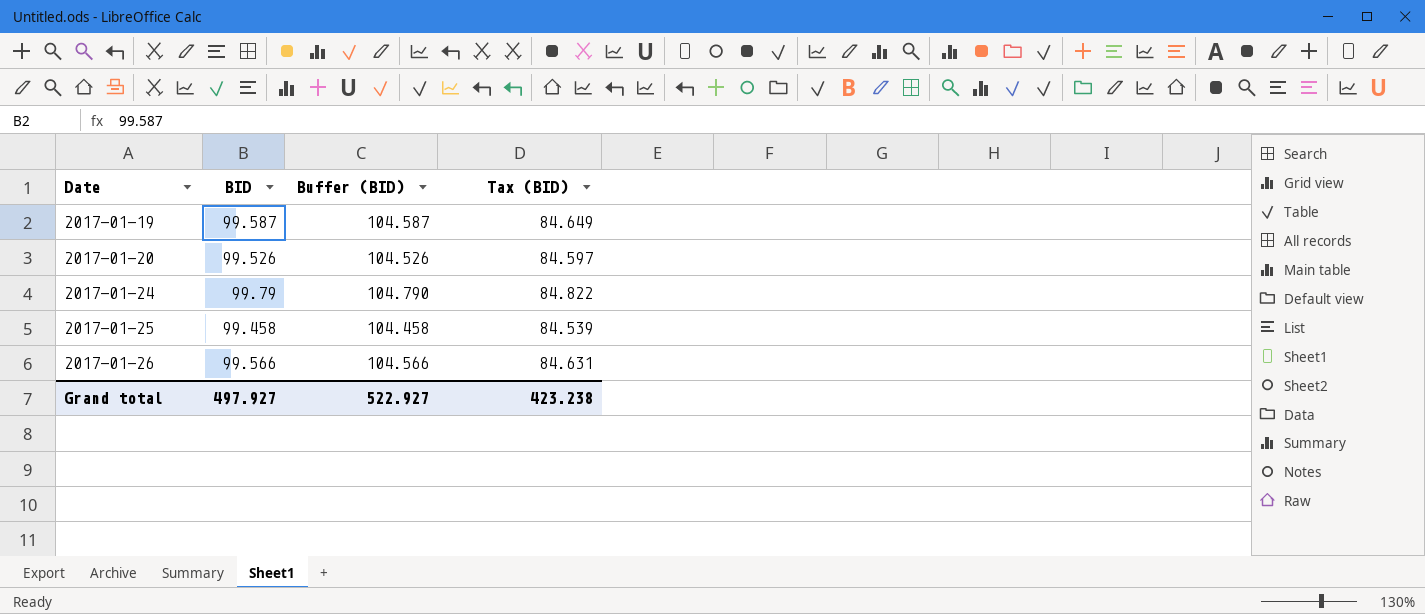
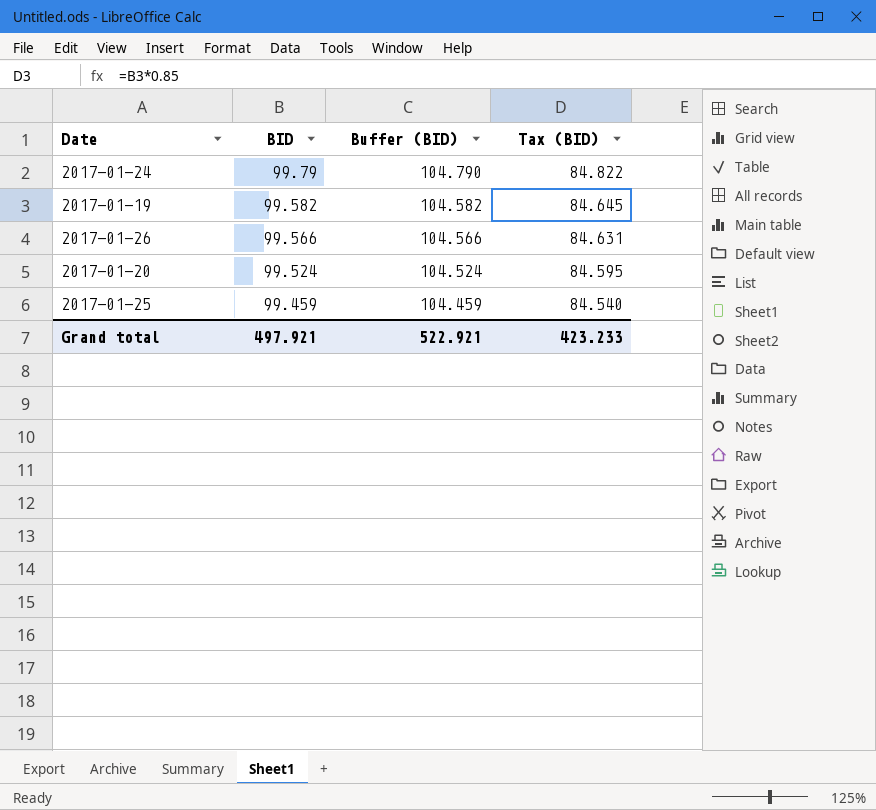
row order: Date ascending -> BID descending
2017-01-19 | BID: 99.587 -> 99.582
2017-01-19 | Buffer (BID): 104.587 -> 104.582
2017-01-19 | Tax (BID): 84.649 -> 84.645
2017-01-20 | BID: 99.526 -> 99.524
2017-01-20 | Buffer (BID): 104.526 -> 104.524
2017-01-20 | Tax (BID): 84.597 -> 84.595
2017-01-25 | BID: 99.458 -> 99.459
2017-01-25 | Buffer (BID): 104.458 -> 104.459
2017-01-25 | Tax (BID): 84.539 -> 84.540
Grand total | BID: 497.927 -> 497.921
Grand total | Buffer (BID): 522.927 -> 522.921
Grand total | Tax (BID): 423.238 -> 423.233

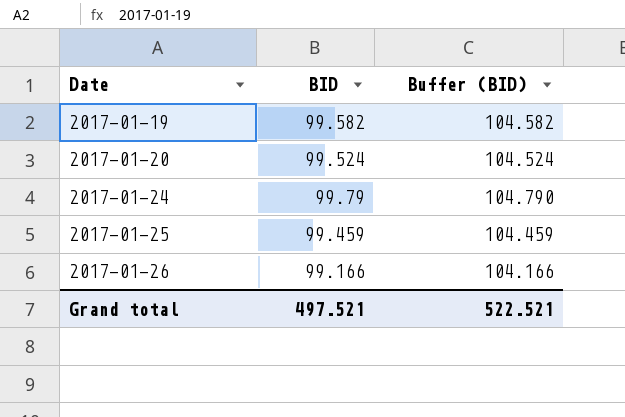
row order: BID descending -> Date ascending
column Tax (BID) | formula: [BID] * 0.85 -> none
2017-01-26 | BID: 99.566 -> 99.166
2017-01-26 | Buffer (BID): 104.566 -> 104.166
Grand total | BID: 497.921 -> 497.521
Grand total | Buffer (BID): 522.921 -> 522.521

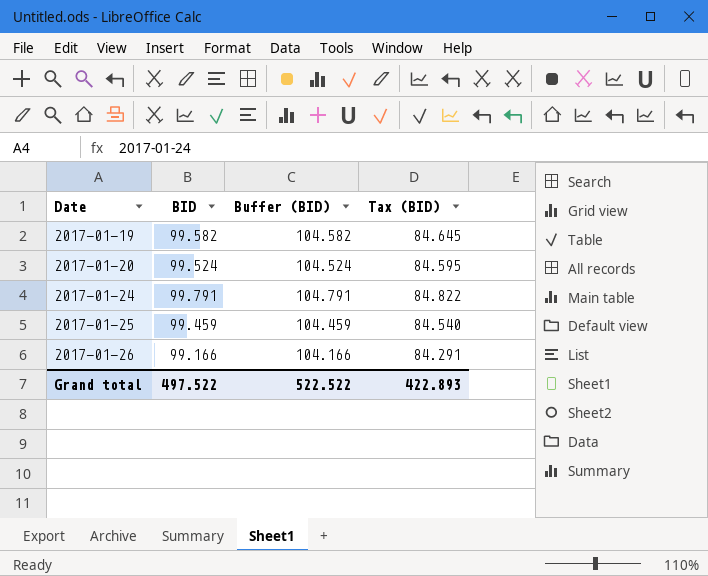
column Tax (BID) | formula: none -> [BID] * 0.85
2017-01-24 | BID: 99.79 -> 99.791
2017-01-24 | Buffer (BID): 104.790 -> 104.791
Grand total | BID: 497.521 -> 497.522
Grand total | Buffer (BID): 522.521 -> 522.522

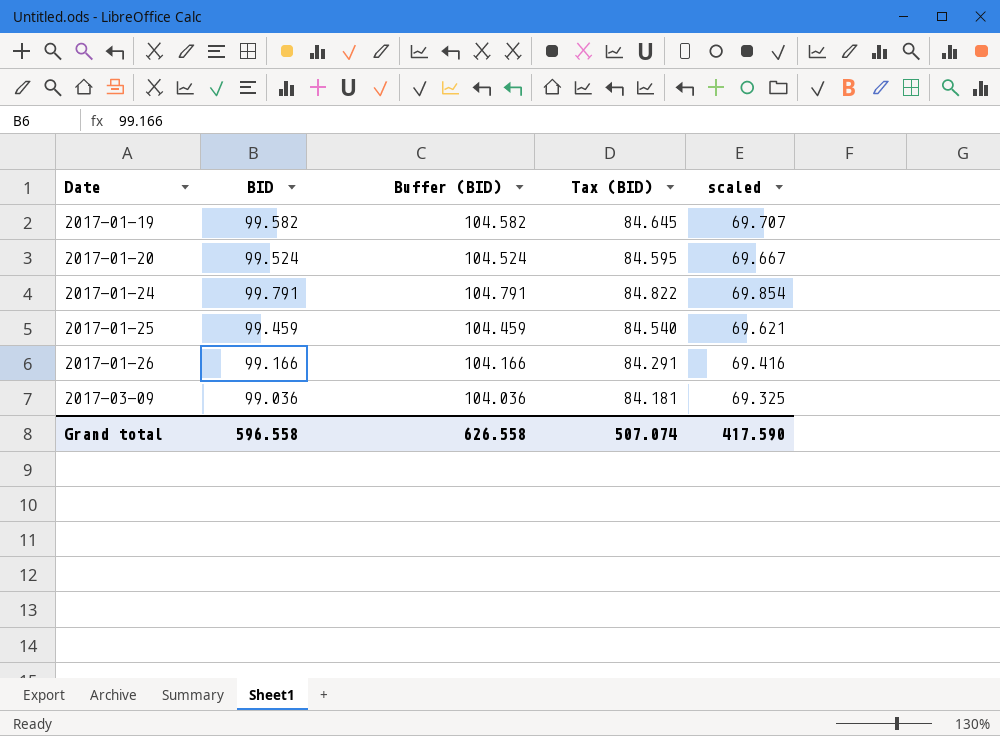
column scaled | formula: none -> [BID] * 0.7
row 2017-03-09: none -> 99.036 | 104.036 | 84.181 | 69.325
Grand total | BID: 497.522 -> 596.558
Grand total | Buffer (BID): 522.522 -> 626.558
Grand total | Tax (BID): 422.893 -> 507.074

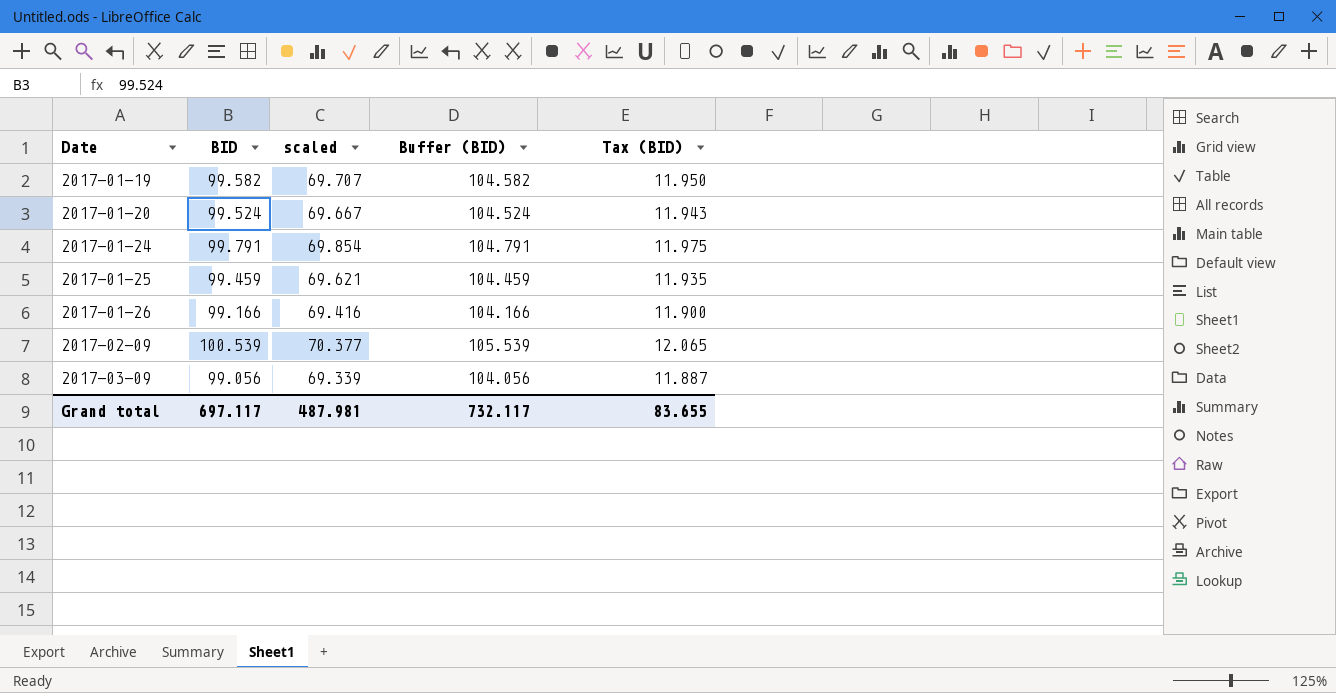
column scaled | position: 5 -> 3
column Tax (BID) | formula: [BID] * 0.85 -> [BID] * 0.12
row 2017-02-09: none -> 100.539 | 70.377 | 105.539 | 12.065
2017-03-09 | BID: 99.036 -> 99.056
2017-03-09 | scaled: 69.325 -> 69.339
2017-03-09 | Buffer (BID): 104.036 -> 104.056
Grand total | BID: 596.558 -> 697.117
Grand total | scaled: 417.590 -> 487.981
Grand total | Buffer (BID): 626.558 -> 732.117
Grand total | Tax (BID): 507.074 -> 83.655

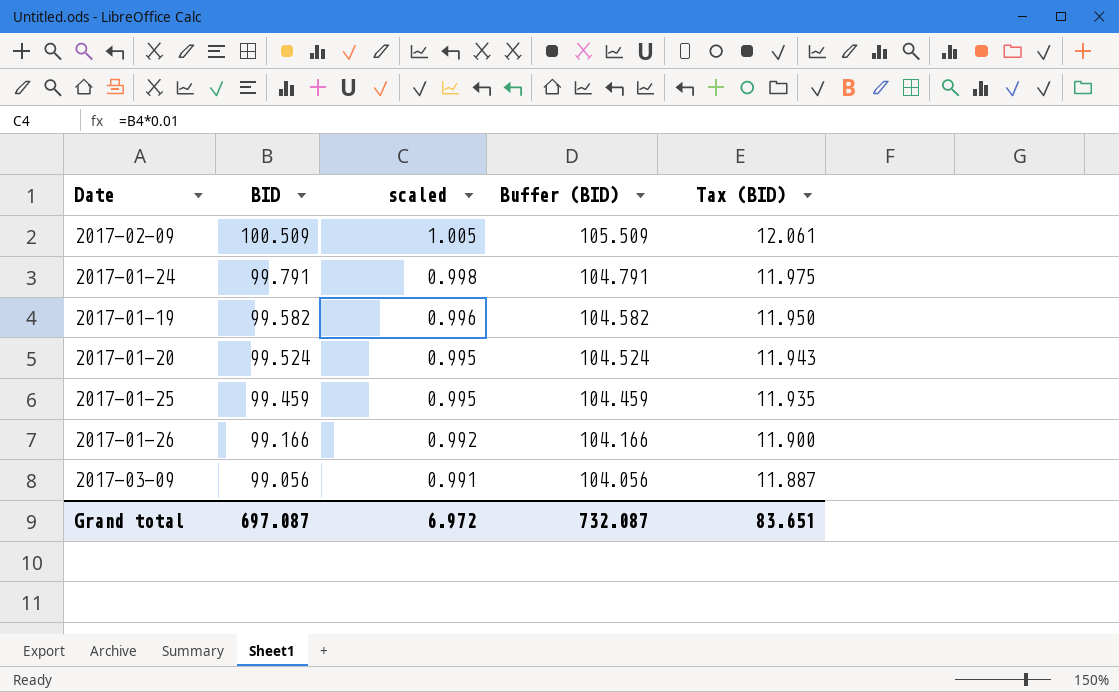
row order: Date ascending -> BID descending
column scaled | formula: [BID] * 0.7 -> [BID] * 0.01
2017-02-09 | BID: 100.539 -> 100.509
2017-02-09 | Buffer (BID): 105.539 -> 105.509
2017-02-09 | Tax (BID): 12.065 -> 12.061
Grand total | BID: 697.117 -> 697.087
Grand total | scaled: 487.981 -> 6.972
Grand total | Buffer (BID): 732.117 -> 732.087
Grand total | Tax (BID): 83.655 -> 83.651

